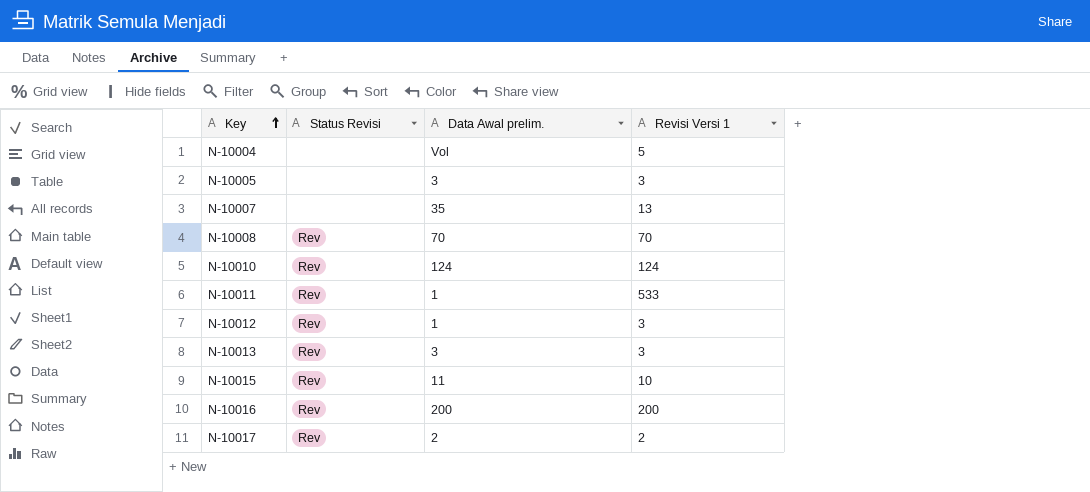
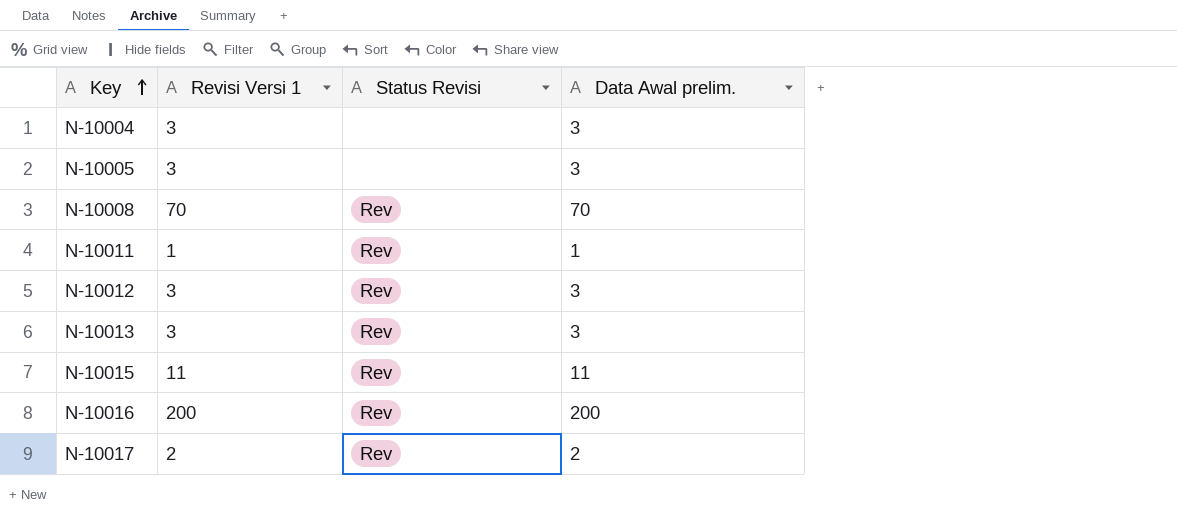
column Revisi Versi 1 | position: 4 -> 2
row N-10007: none | 35 | 13 -> none
row N-10010: Rev | 124 | 124 -> none
N-10004 | Revisi Versi 1: 5 -> 3
N-10004 | Data Awal prelim.: Vol -> 3
N-10011 | Revisi Versi 1: 533 -> 1
N-10012 | Data Awal prelim.: 1 -> 3
N-10015 | Revisi Versi 1: 10 -> 11

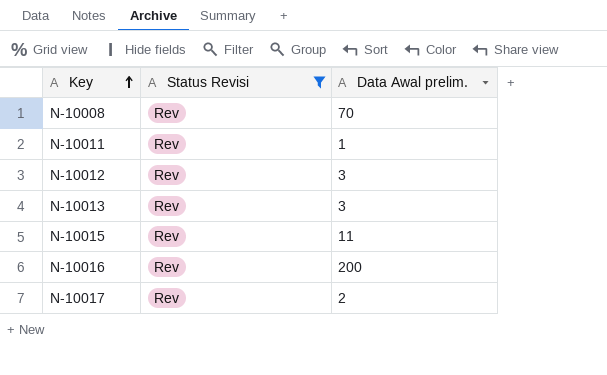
filter: none -> Status Revisi = Rev
column Revisi Versi 1 | position: 2 -> none

